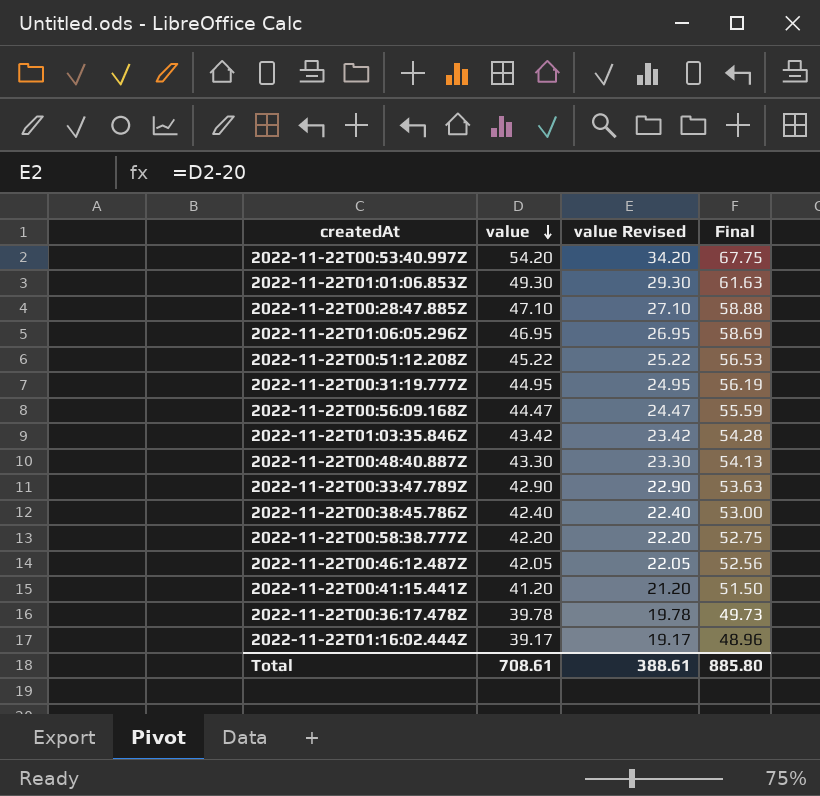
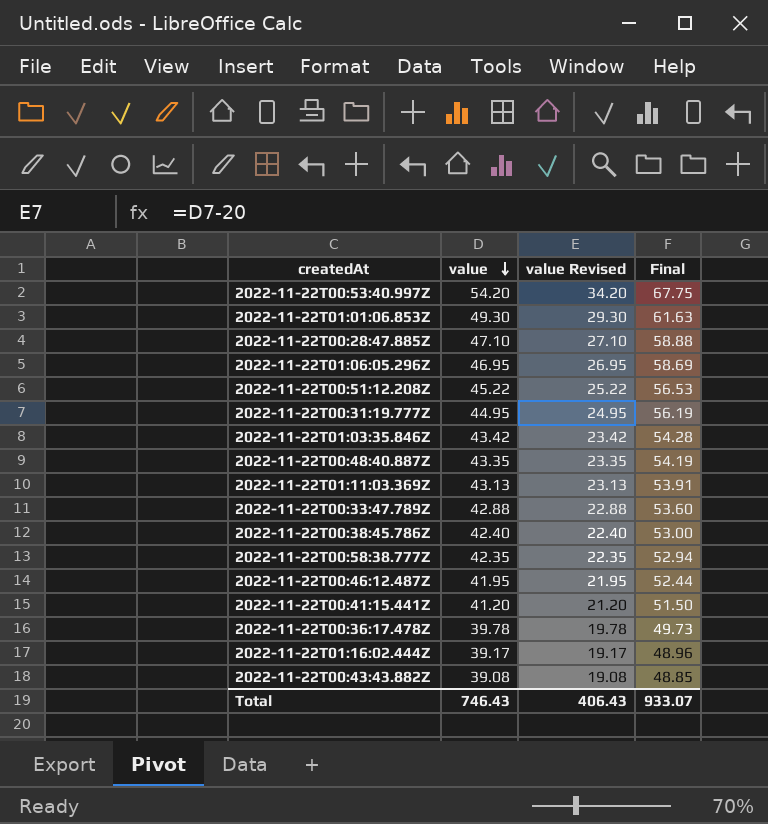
row 2022-11-22T00:56:09.168Z: 44.47 | 24.47 | 55.59 -> none
2022-11-22T00:48:40.887Z | value: 43.30 -> 43.35
2022-11-22T00:48:40.887Z | value Revised: 23.30 -> 23.35
2022-11-22T00:48:40.887Z | Final: 54.13 -> 54.19
row 2022-11-22T01:11:03.369Z: none -> 43.13 | 23.13 | 53.91
2022-11-22T00:33:47.789Z | value: 42.90 -> 42.88
2022-11-22T00:33:47.789Z | value Revised: 22.90 -> 22.88
2022-11-22T00:33:47.789Z | Final: 53.63 -> 53.60
2022-11-22T00:58:38.777Z | value: 42.20 -> 42.35
2022-11-22T00:58:38.777Z | value Revised: 22.20 -> 22.35
2022-11-22T00:58:38.777Z | Final: 52.75 -> 52.94
2022-11-22T00:46:12.487Z | value: 42.05 -> 41.95
2022-11-22T00:46:12.487Z | value Revised: 22.05 -> 21.95
2022-11-22T00:46:12.487Z | Final: 52.56 -> 52.44
row 2022-11-22T00:43:43.882Z: none -> 39.08 | 19.08 | 48.85
Total | value: 708.61 -> 746.43
Total | value Revised: 388.61 -> 406.43
Total | Final: 885.80 -> 933.07

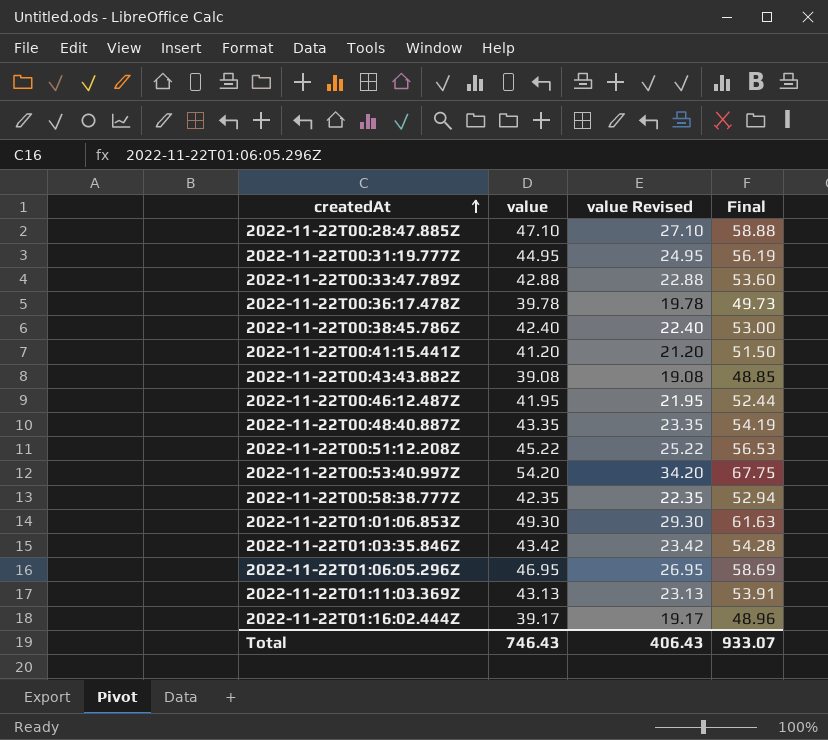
row order: value descending -> createdAt ascending

